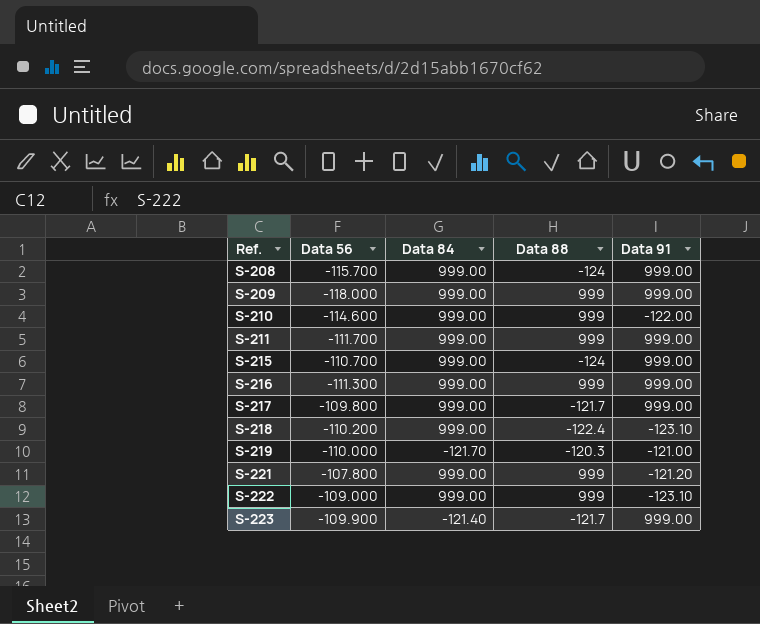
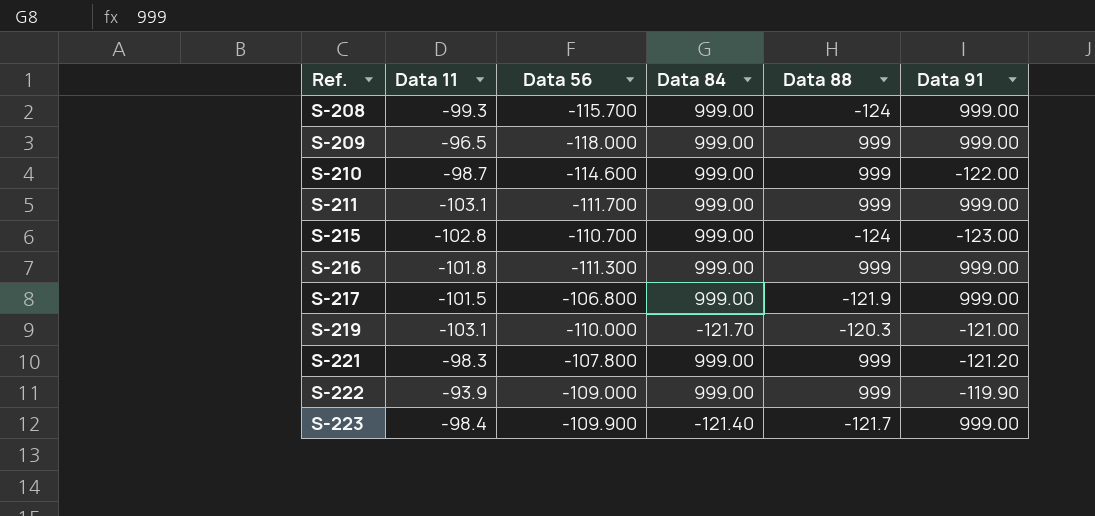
column Data 11 | position: none -> 2
row S-218: -110.200 | 999.00 | -122.4 | -123.10 -> none
S-215 | Data 91: 999.00 -> -123.00
S-217 | Data 56: -109.800 -> -106.800
S-217 | Data 88: -121.7 -> -121.9
S-222 | Data 91: -123.10 -> -119.90

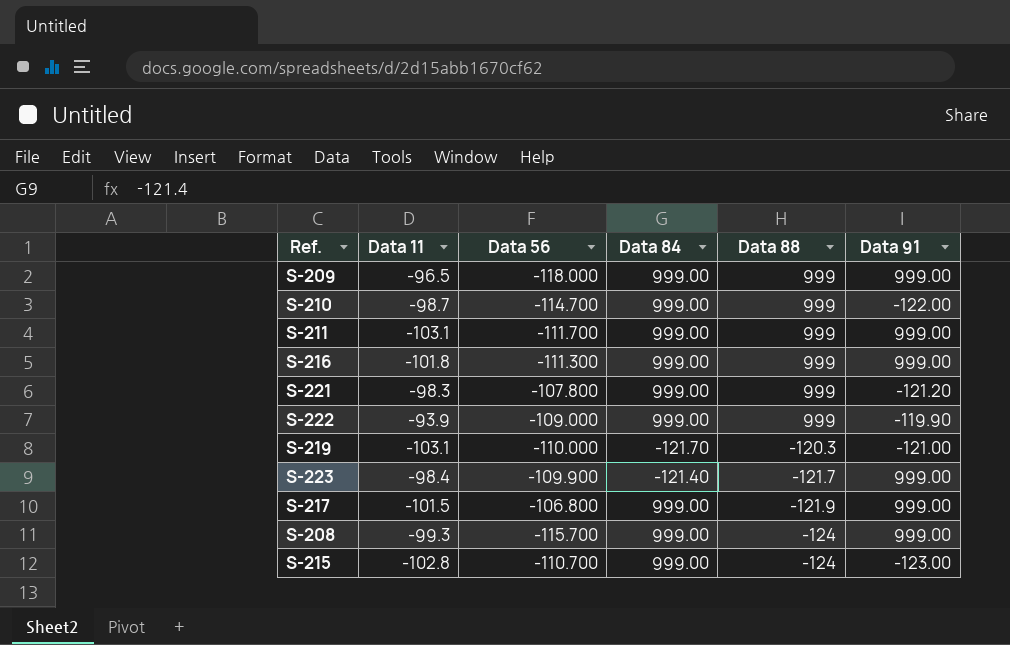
row order: Ref. ascending -> Data 88 descending
S-210 | Data 56: -114.600 -> -114.700

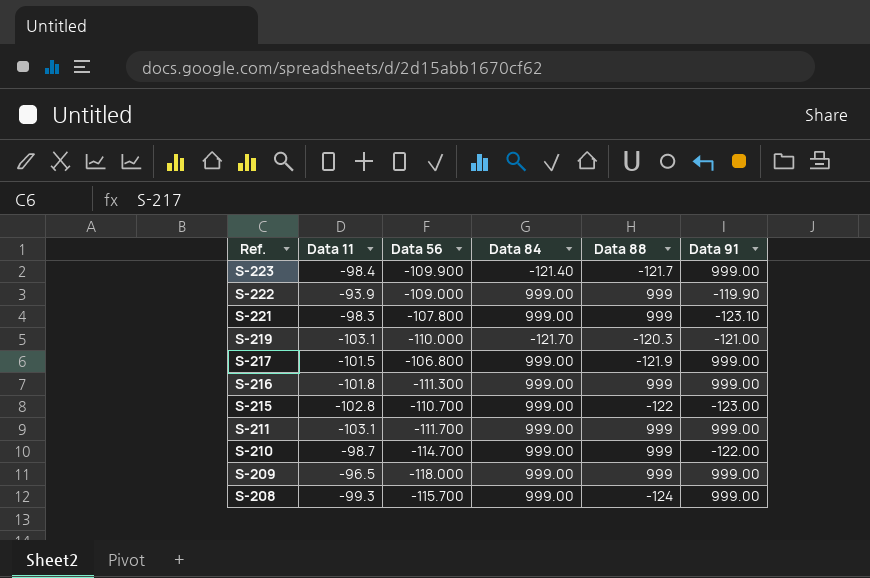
row order: Data 88 descending -> Ref. descending
S-221 | Data 91: -121.20 -> -123.10
S-215 | Data 88: -124 -> -122

